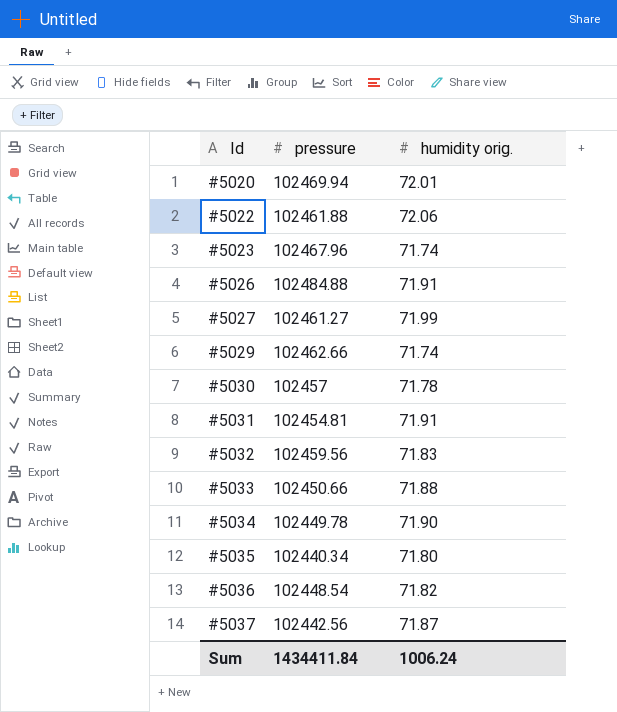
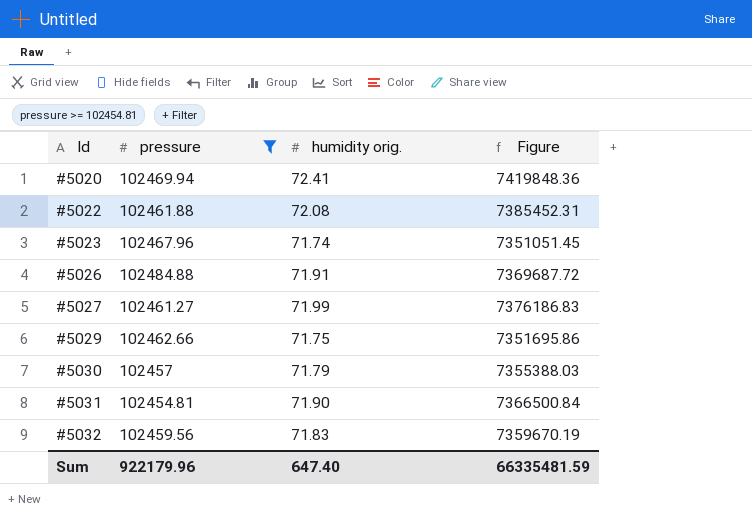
filter: none -> pressure >= 102454.81
column Figure | formula: none -> [pressure] * [humidity orig.]
#5020 | humidity orig.: 72.01 -> 72.41
#5022 | humidity orig.: 72.06 -> 72.08
#5029 | humidity orig.: 71.74 -> 71.75
#5030 | humidity orig.: 71.78 -> 71.79
#5031 | humidity orig.: 71.91 -> 71.90
Sum | pressure: 1434411.84 -> 922179.96
Sum | humidity orig.: 1006.24 -> 647.40

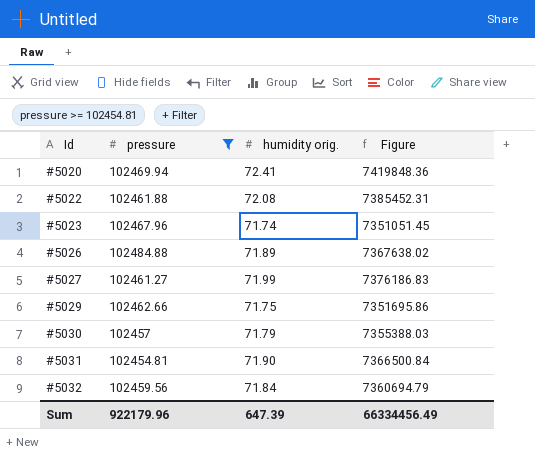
#5026 | humidity orig.: 71.91 -> 71.89
#5026 | Figure: 7369687.72 -> 7367638.02
#5032 | humidity orig.: 71.83 -> 71.84
#5032 | Figure: 7359670.19 -> 7360694.79
Sum | humidity orig.: 647.40 -> 647.39
Sum | Figure: 66335481.59 -> 66334456.49

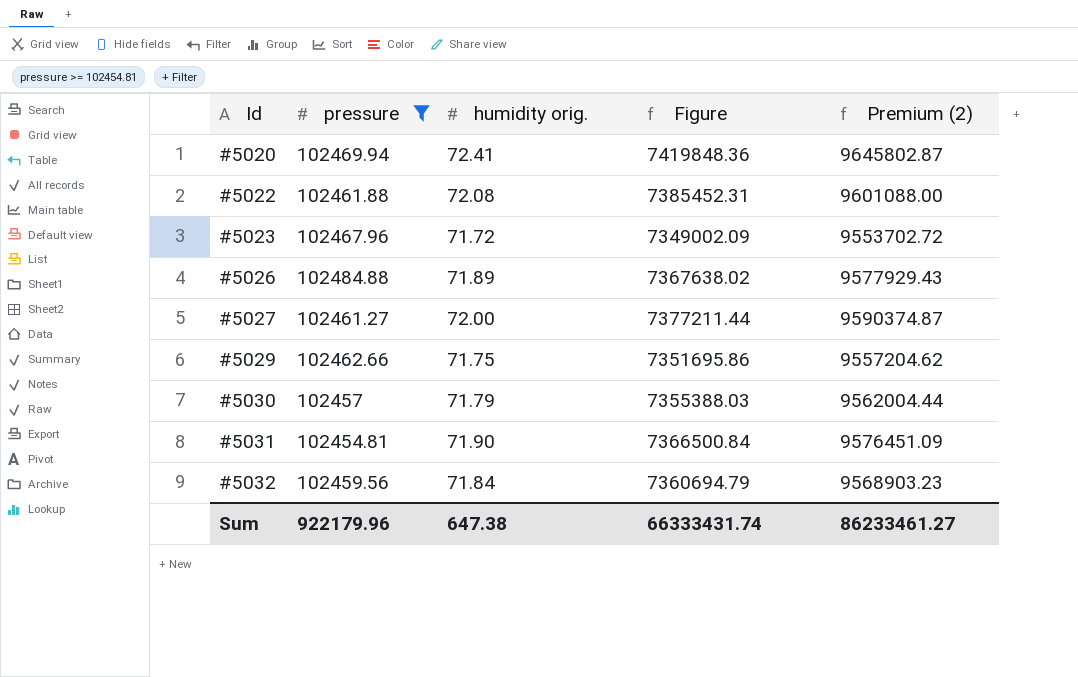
column Premium (2) | formula: none -> [Figure] * 1.3
#5023 | humidity orig.: 71.74 -> 71.72
#5023 | Figure: 7351051.45 -> 7349002.09
#5027 | humidity orig.: 71.99 -> 72.00
#5027 | Figure: 7376186.83 -> 7377211.44
Sum | humidity orig.: 647.39 -> 647.38
Sum | Figure: 66334456.49 -> 66333431.74

